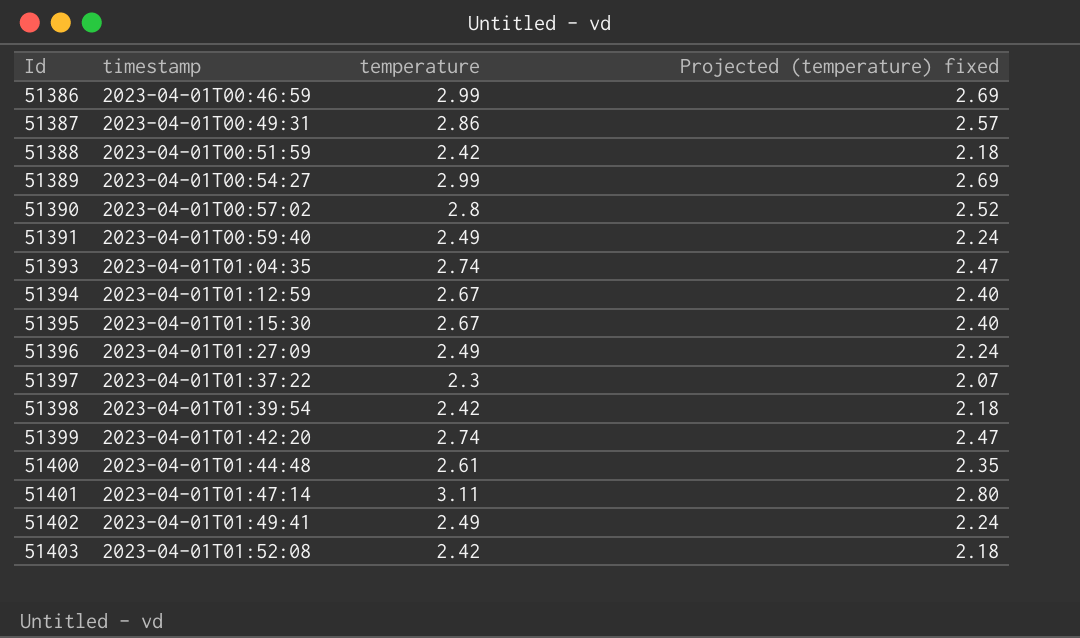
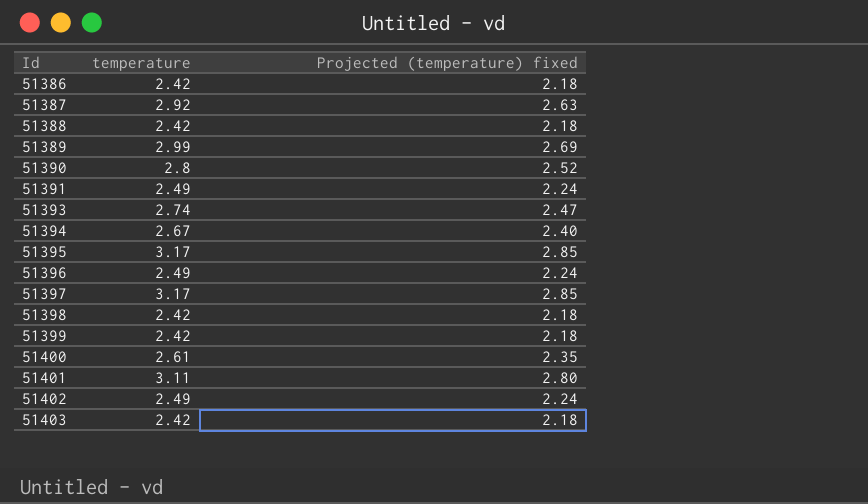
column timestamp | position: 2 -> none
51386 | temperature: 2.99 -> 2.42
51386 | Projected (temperature) fixed: 2.69 -> 2.18
51387 | temperature: 2.86 -> 2.92
51387 | Projected (temperature) fixed: 2.57 -> 2.63
51395 | temperature: 2.67 -> 3.17
51395 | Projected (temperature) fixed: 2.40 -> 2.85
51397 | temperature: 2.3 -> 3.17
51397 | Projected (temperature) fixed: 2.07 -> 2.85
51399 | temperature: 2.74 -> 2.42
51399 | Projected (temperature) fixed: 2.47 -> 2.18

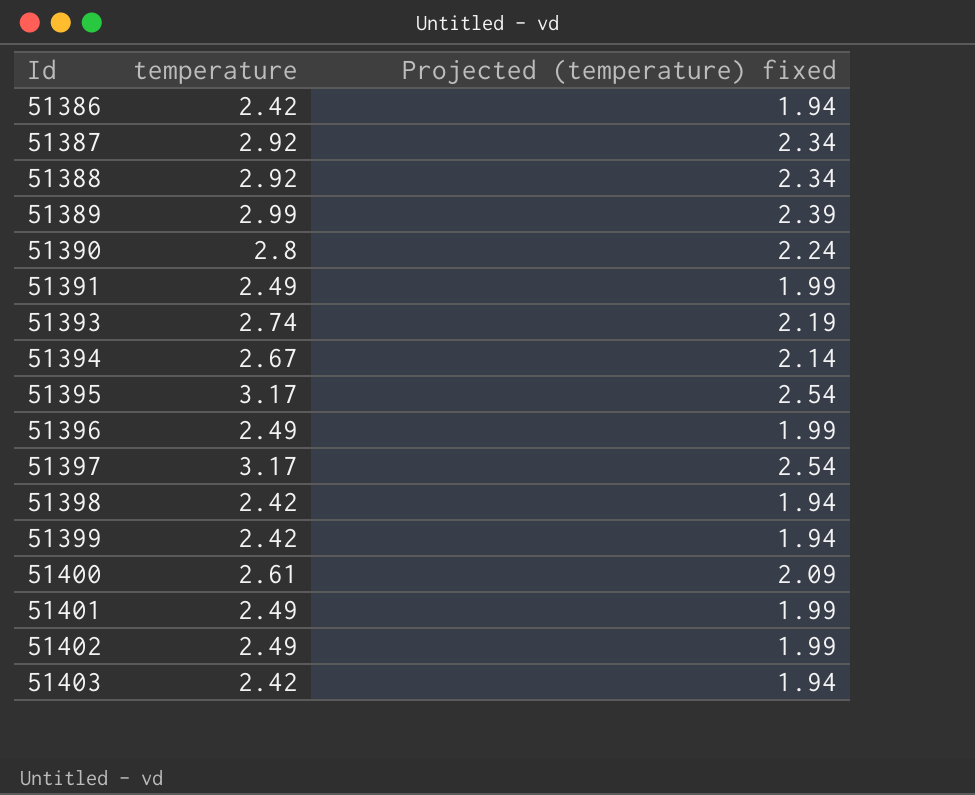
column Projected (temperature) fixed | formula: [temperature] * 0.9 -> [temperature] * 0.8
51388 | temperature: 2.42 -> 2.92
51401 | temperature: 3.11 -> 2.49

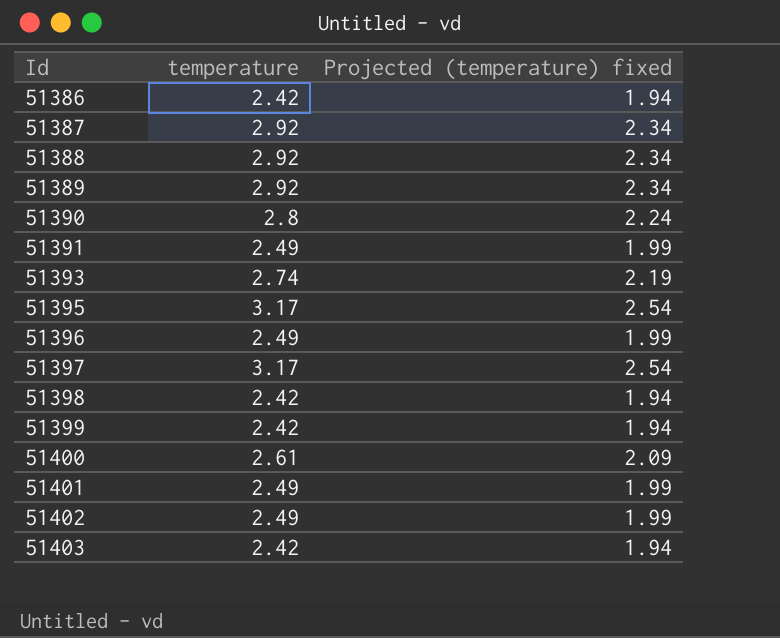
row 51394: 2.67 | 2.14 -> none
51389 | temperature: 2.99 -> 2.92
51389 | Projected (temperature) fixed: 2.39 -> 2.34

